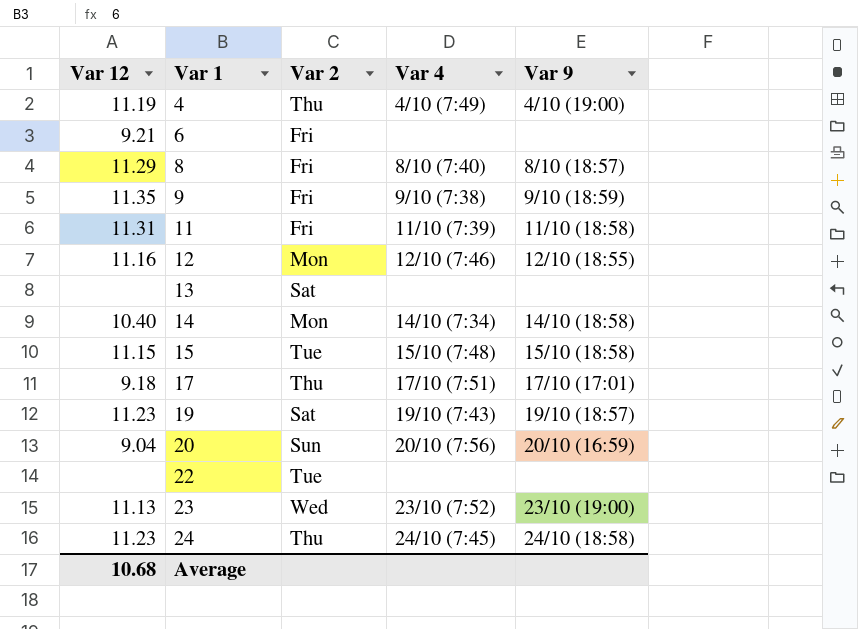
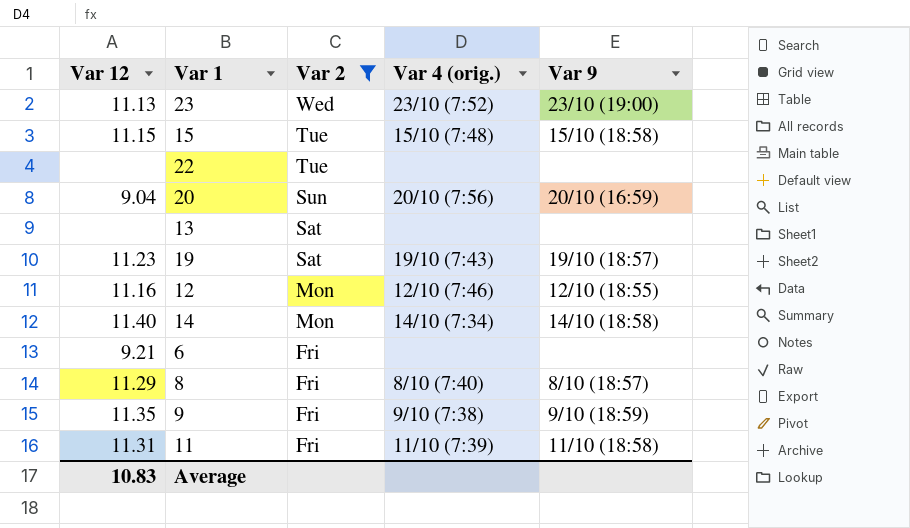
filter: none -> Var 2 != Thu
row order: Var 1 ascending -> Var 2 descending
column name: Var 4 -> Var 4 (orig.)
14 | Var 12: 10.40 -> 11.40
Average | Var 12: 10.68 -> 10.83

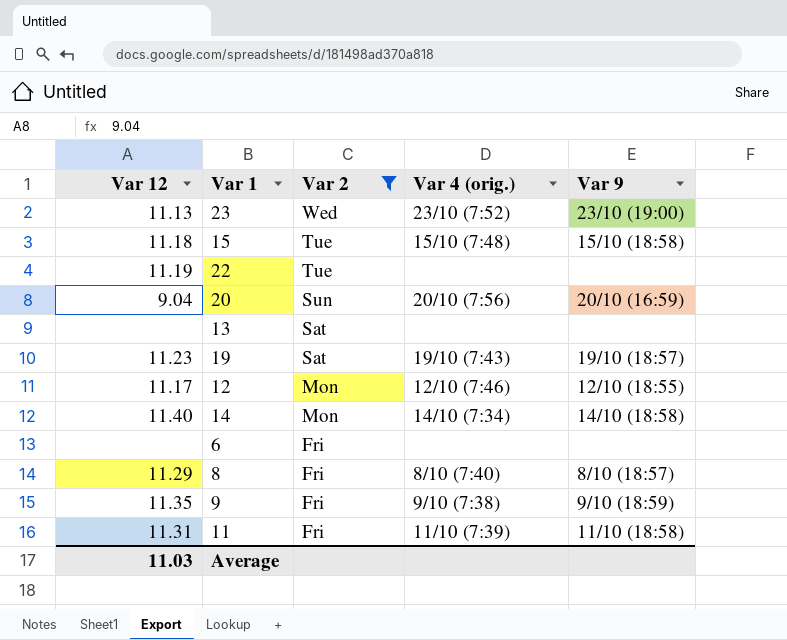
15 | Var 12: 11.15 -> 11.18
22 | Var 12: none -> 11.19
12 | Var 12: 11.16 -> 11.17
6 | Var 12: 9.21 -> none
Average | Var 12: 10.83 -> 11.03

